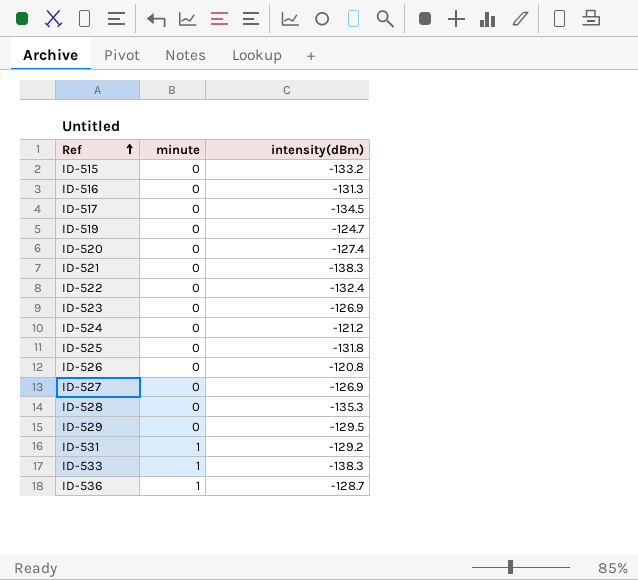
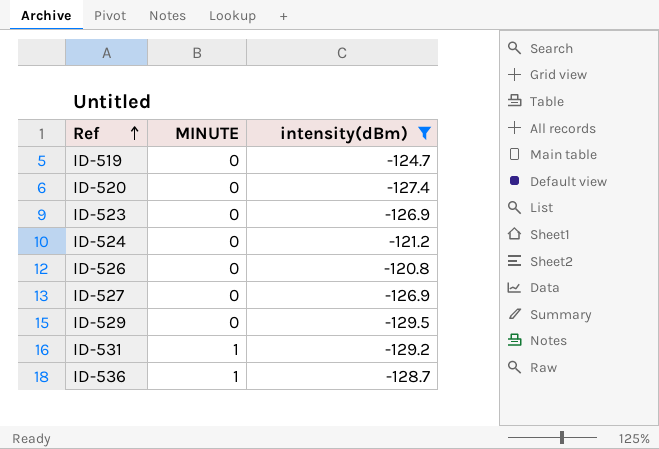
filter: none -> intensity(dBm) >= -129.5
column name: minute -> MINUTE

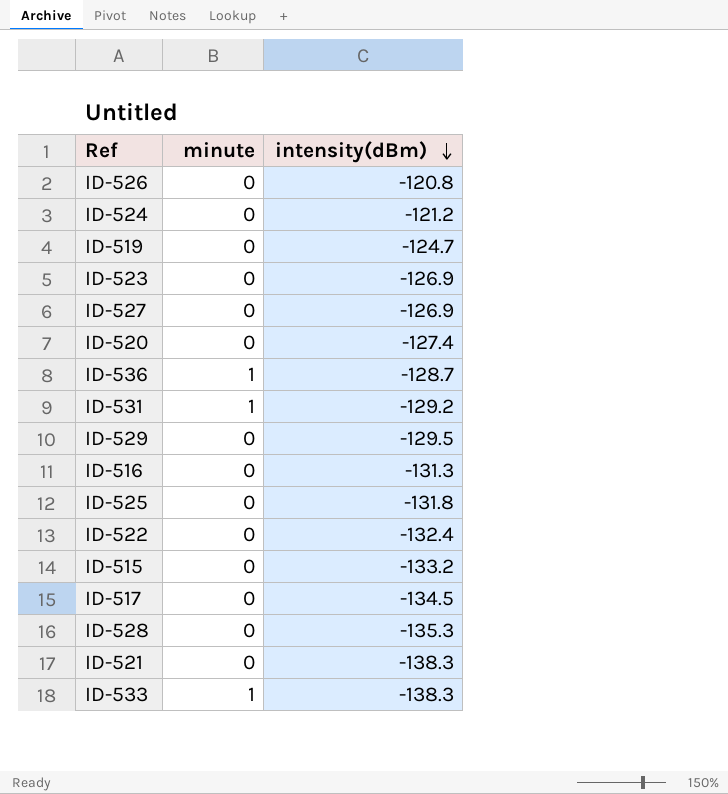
filter: intensity(dBm) >= -129.5 -> none
row order: Ref ascending -> intensity(dBm) descending
column name: MINUTE -> minute

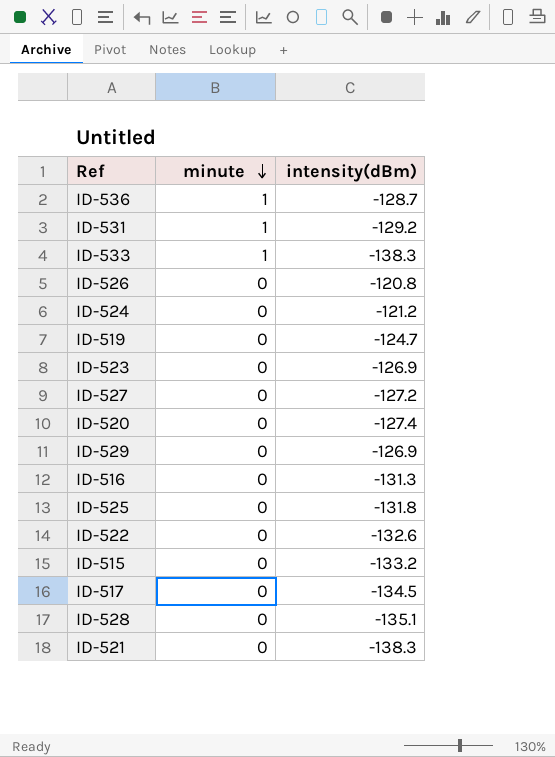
row order: intensity(dBm) descending -> minute descending
ID-527 | intensity(dBm): -126.9 -> -127.2
ID-529 | intensity(dBm): -129.5 -> -126.9
ID-522 | intensity(dBm): -132.4 -> -132.6
ID-528 | intensity(dBm): -135.3 -> -135.1

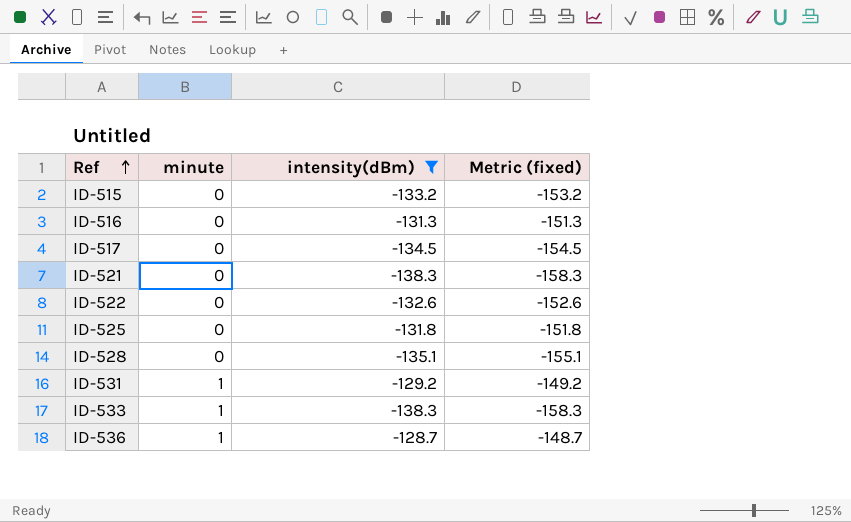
filter: none -> intensity(dBm) <= -128.7
row order: minute descending -> Ref ascending
column Metric (fixed) | formula: none -> [intensity(dBm)] - 20

